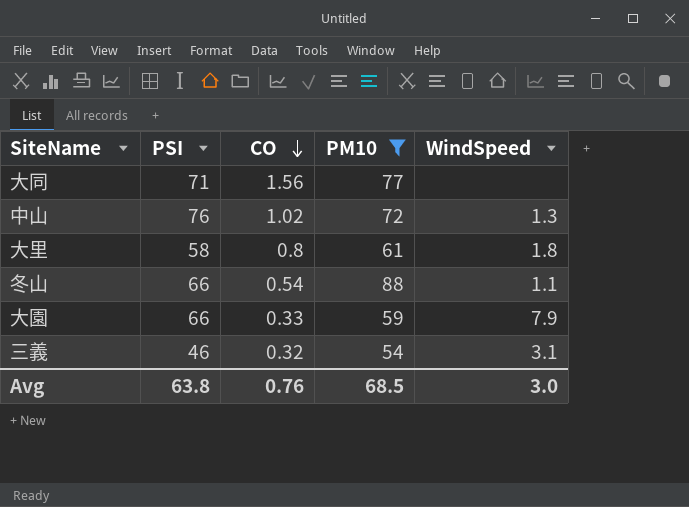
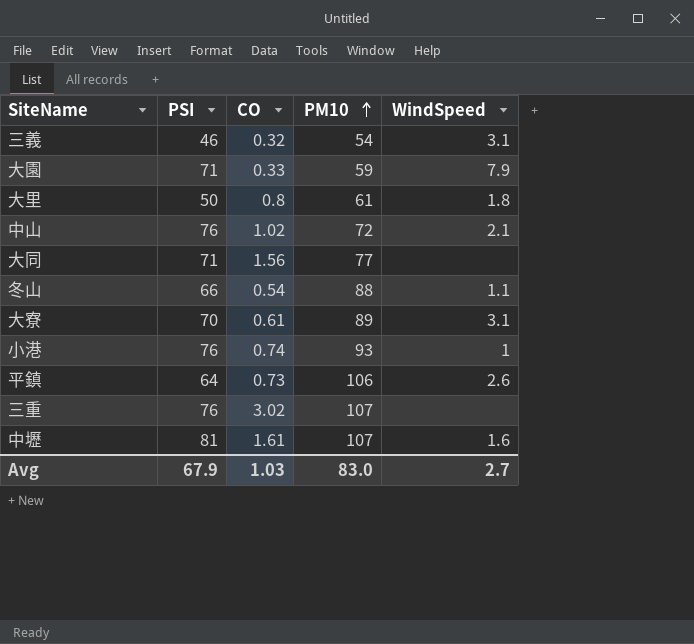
filter: PM10 <= 88 -> none
row order: CO descending -> PM10 ascending
大園 | PSI: 66 -> 71
大里 | PSI: 58 -> 50
中山 | WindSpeed: 1.3 -> 2.1
Avg | PSI: 63.8 -> 67.9
Avg | CO: 0.76 -> 1.03
Avg | PM10: 68.5 -> 83.0
Avg | WindSpeed: 3.0 -> 2.7

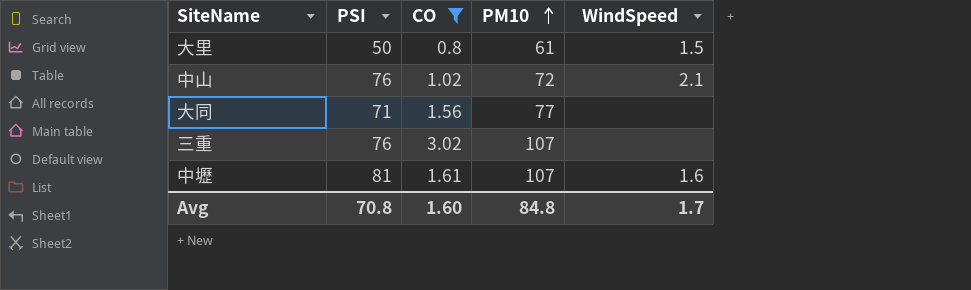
filter: none -> CO >= 0.8
大里 | WindSpeed: 1.8 -> 1.5
Avg | PSI: 67.9 -> 70.8
Avg | CO: 1.03 -> 1.60
Avg | PM10: 83.0 -> 84.8
Avg | WindSpeed: 2.7 -> 1.7

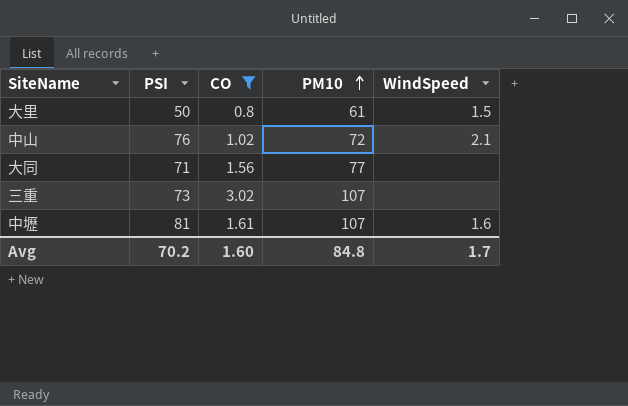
三重 | PSI: 76 -> 73
Avg | PSI: 70.8 -> 70.2

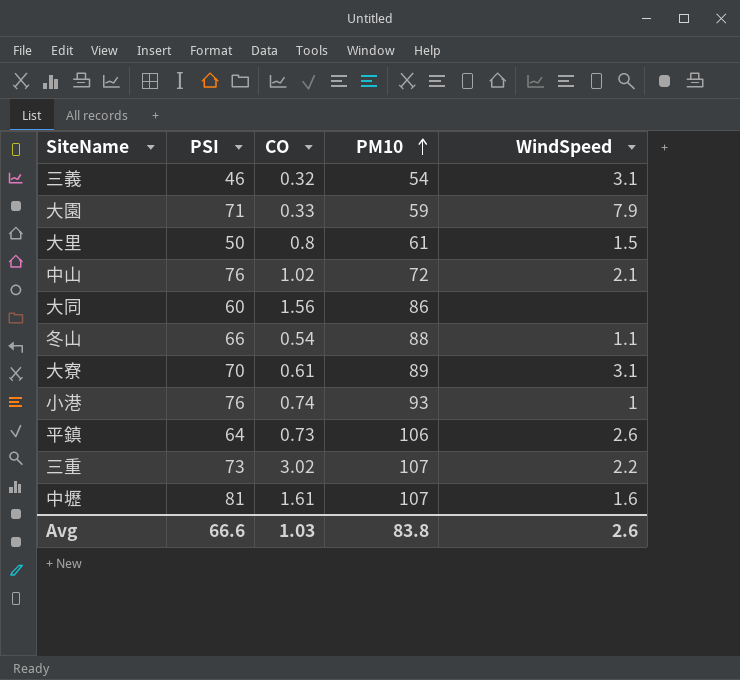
filter: CO >= 0.8 -> none
大同 | PSI: 71 -> 60
大同 | PM10: 77 -> 86
三重 | WindSpeed: none -> 2.2
Avg | PSI: 70.2 -> 66.6
Avg | CO: 1.60 -> 1.03
Avg | PM10: 84.8 -> 83.8
Avg | WindSpeed: 1.7 -> 2.6

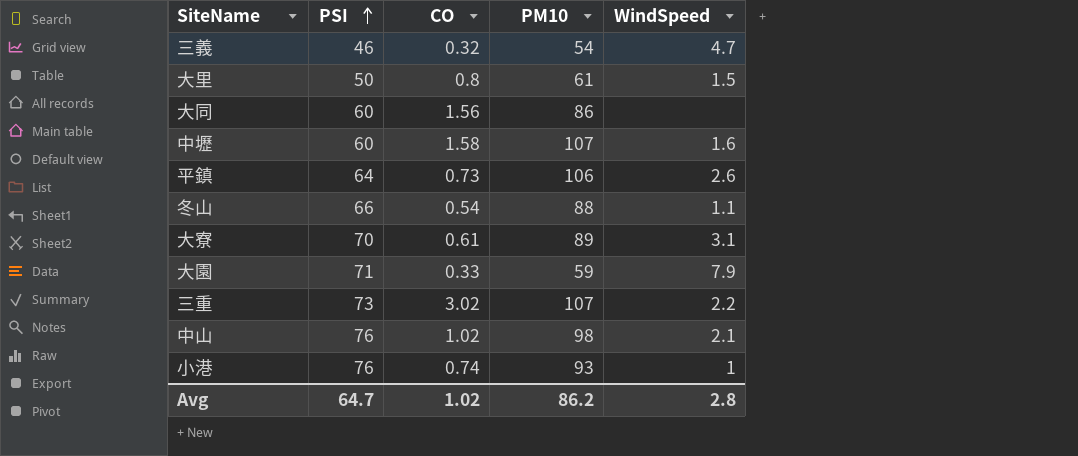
row order: PM10 ascending -> PSI ascending
三義 | WindSpeed: 3.1 -> 4.7
中壢 | PSI: 81 -> 60
中壢 | CO: 1.61 -> 1.58
中山 | PM10: 72 -> 98
Avg | PSI: 66.6 -> 64.7
Avg | CO: 1.03 -> 1.02
Avg | PM10: 83.8 -> 86.2
Avg | WindSpeed: 2.6 -> 2.8

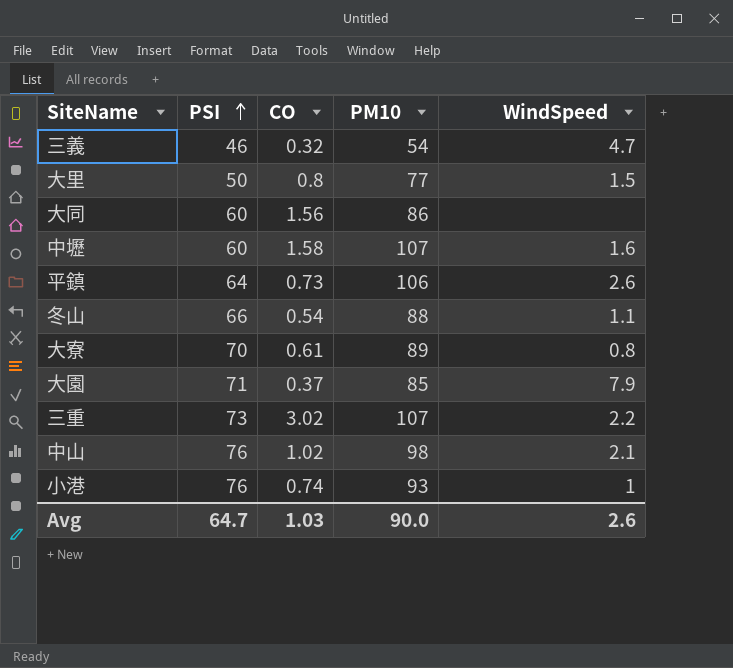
大里 | PM10: 61 -> 77
大寮 | WindSpeed: 3.1 -> 0.8
大園 | CO: 0.33 -> 0.37
大園 | PM10: 59 -> 85
Avg | CO: 1.02 -> 1.03
Avg | PM10: 86.2 -> 90.0
Avg | WindSpeed: 2.8 -> 2.6

